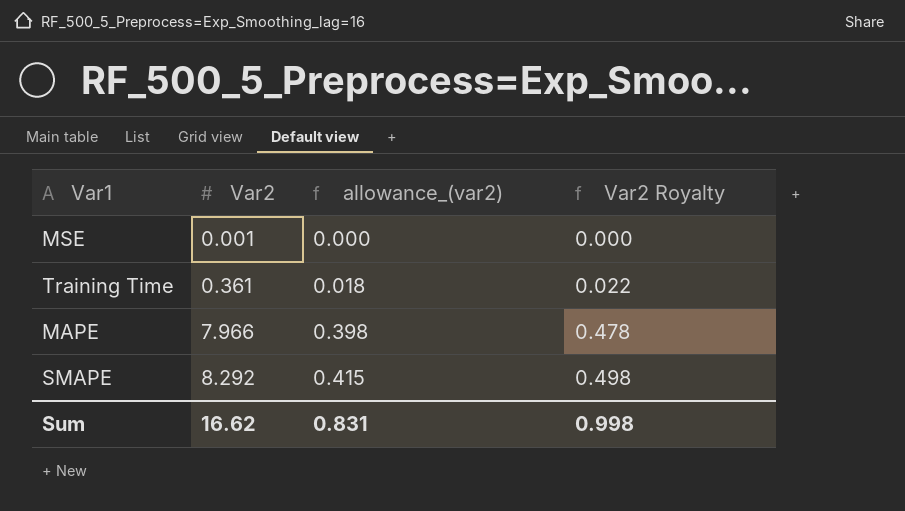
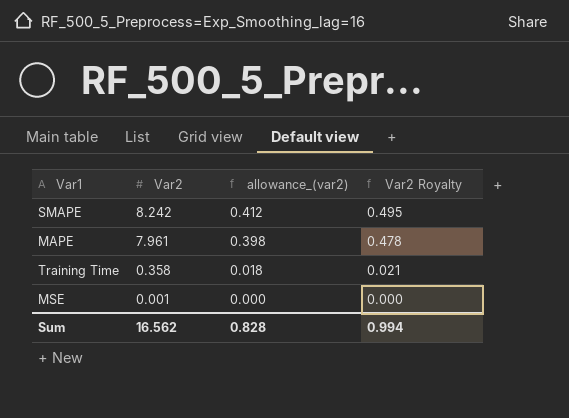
row order: Var2 ascending -> Var2 descending
SMAPE | Var2: 8.292 -> 8.242
SMAPE | allowance_(var2): 0.415 -> 0.412
SMAPE | Var2 Royalty: 0.498 -> 0.495
MAPE | Var2: 7.966 -> 7.961
Training Time | Var2: 0.361 -> 0.358
Training Time | Var2 Royalty: 0.022 -> 0.021
Sum | Var2: 16.62 -> 16.562
Sum | allowance_(var2): 0.831 -> 0.828
Sum | Var2 Royalty: 0.998 -> 0.994

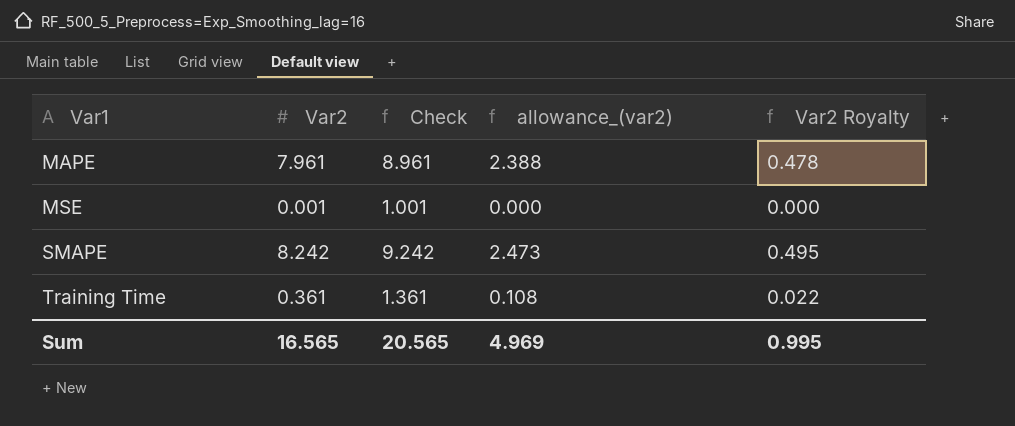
row order: Var2 descending -> Var1 ascending
column Check | formula: none -> [Var2] + 1
column allowance_(var2) | formula: [Var2] * 0.05 -> [Var2] * 0.3
Training Time | Var2: 0.358 -> 0.361
Training Time | Var2 Royalty: 0.021 -> 0.022
Sum | Var2: 16.562 -> 16.565
Sum | allowance_(var2): 0.828 -> 4.969
Sum | Var2 Royalty: 0.994 -> 0.995

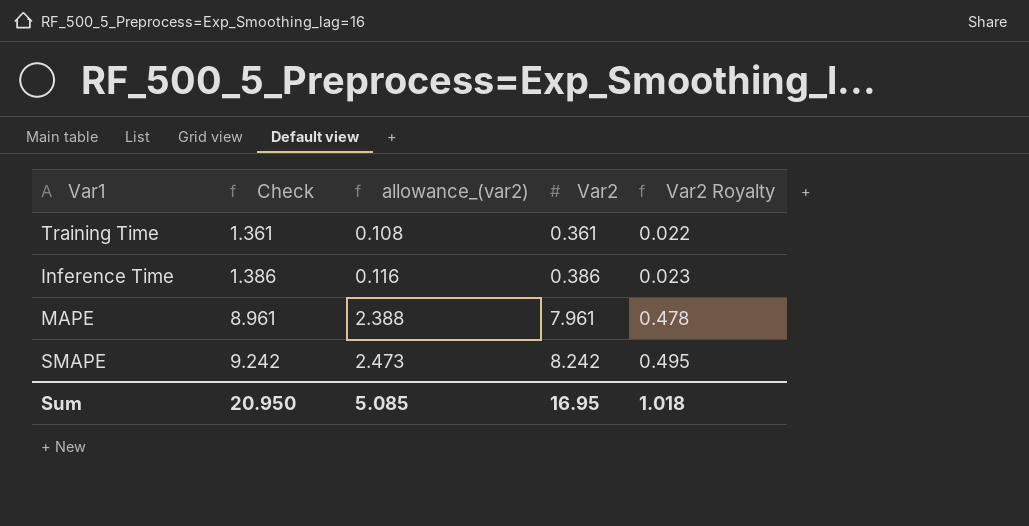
row order: Var1 ascending -> Check ascending
column Var2 | position: 2 -> 4
row MSE: 0.001 | 1.001 | 0.000 | 0.000 -> none
row Inference Time: none -> 1.386 | 0.116 | 0.386 | 0.023
Sum | Check: 20.565 -> 20.950
Sum | allowance_(var2): 4.969 -> 5.085
Sum | Var2: 16.565 -> 16.95
Sum | Var2 Royalty: 0.995 -> 1.018

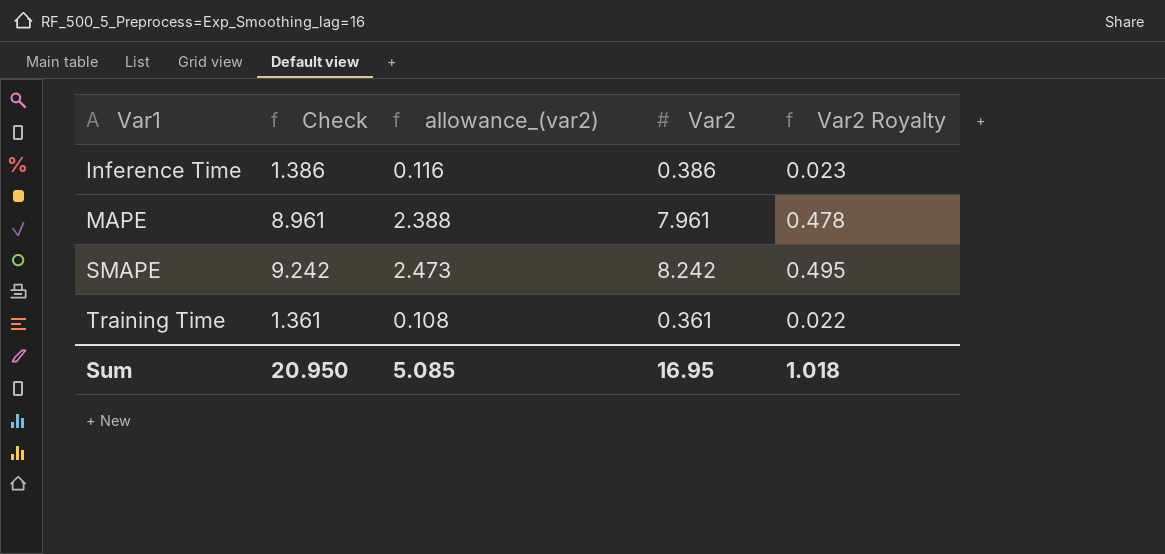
row order: Check ascending -> Var1 ascending

